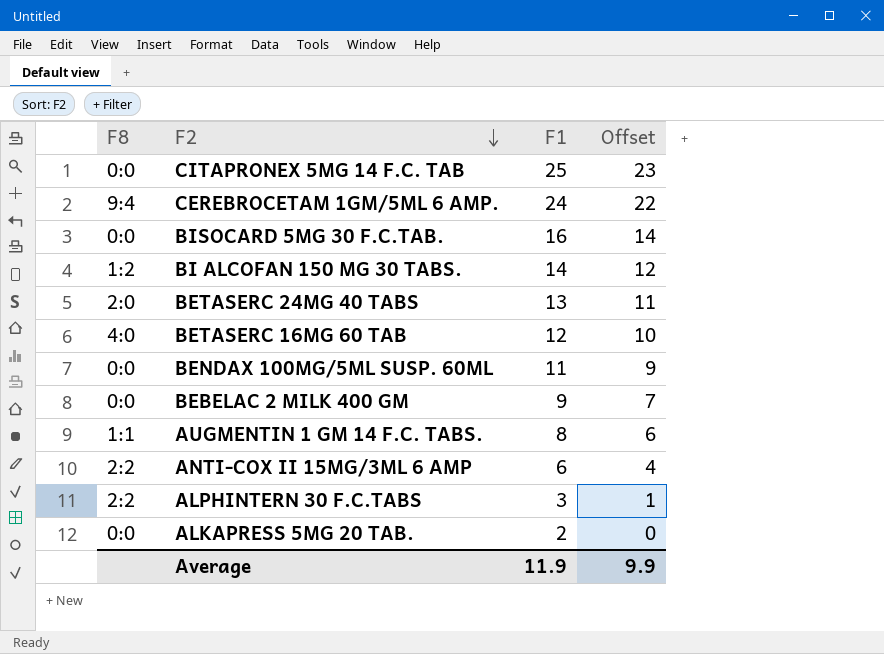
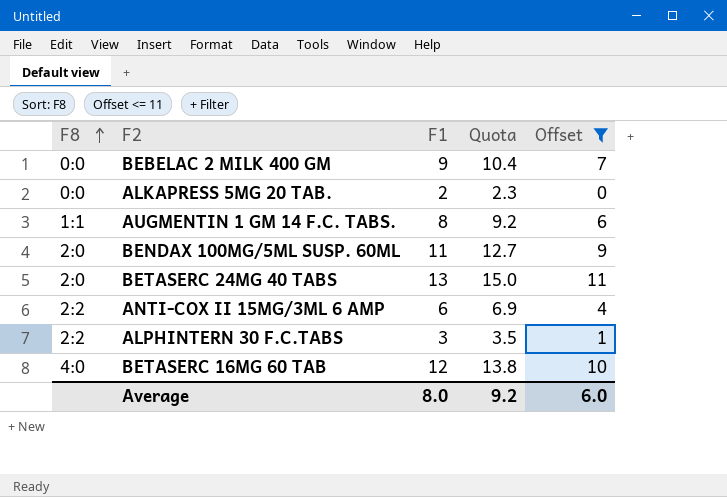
filter: none -> Offset <= 11
row order: F2 descending -> F8 ascending
column Quota | formula: none -> [F1] * 1.15
BENDAX 100MG/5ML SUSP. 60ML | F8: 0:0 -> 2:0
Average | F1: 11.9 -> 8.0
Average | Offset: 9.9 -> 6.0

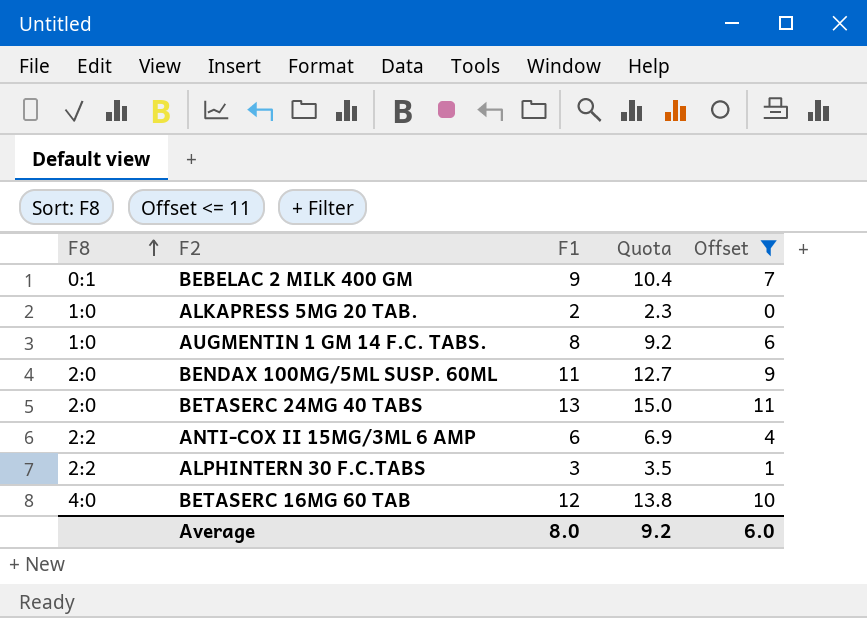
BEBELAC 2 MILK 400 GM | F8: 0:0 -> 0:1
ALKAPRESS 5MG 20 TAB. | F8: 0:0 -> 1:0
AUGMENTIN 1 GM 14 F.C. TABS. | F8: 1:1 -> 1:0

